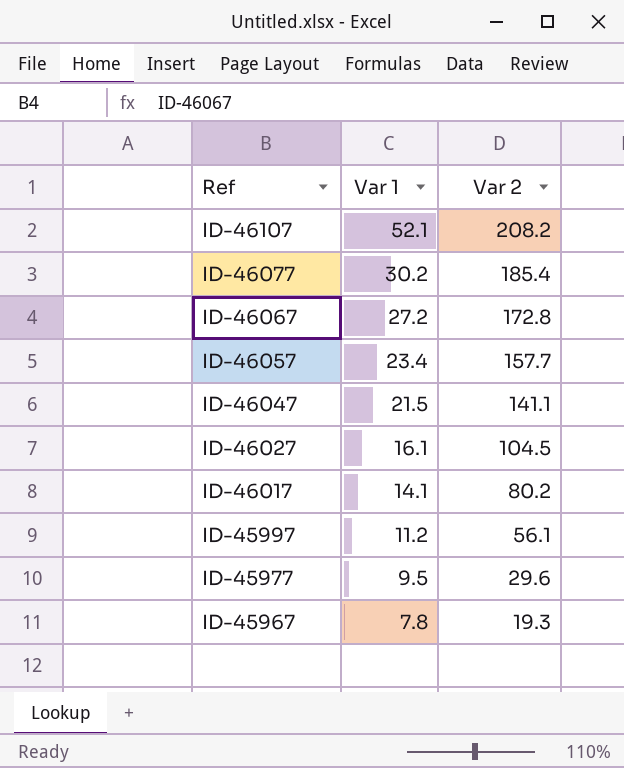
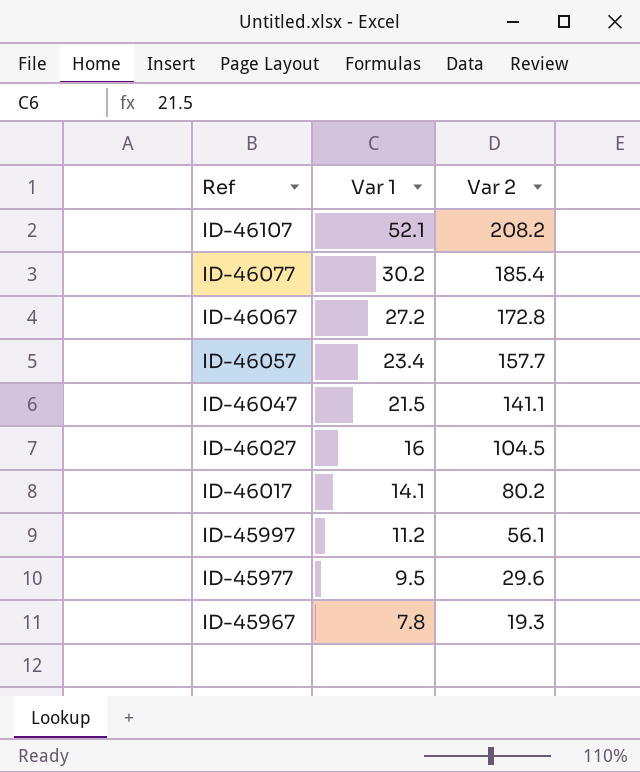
ID-46027 | Var 1: 16.1 -> 16

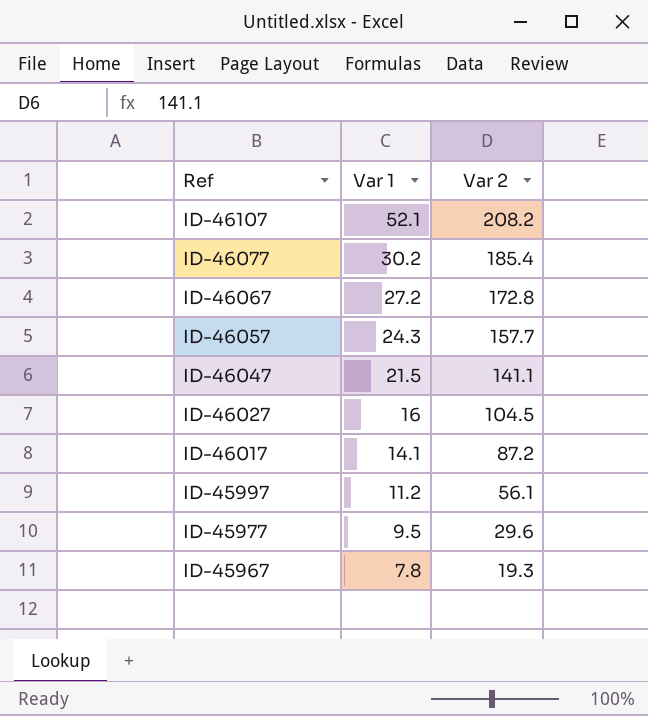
ID-46057 | Var 1: 23.4 -> 24.3
ID-46017 | Var 2: 80.2 -> 87.2

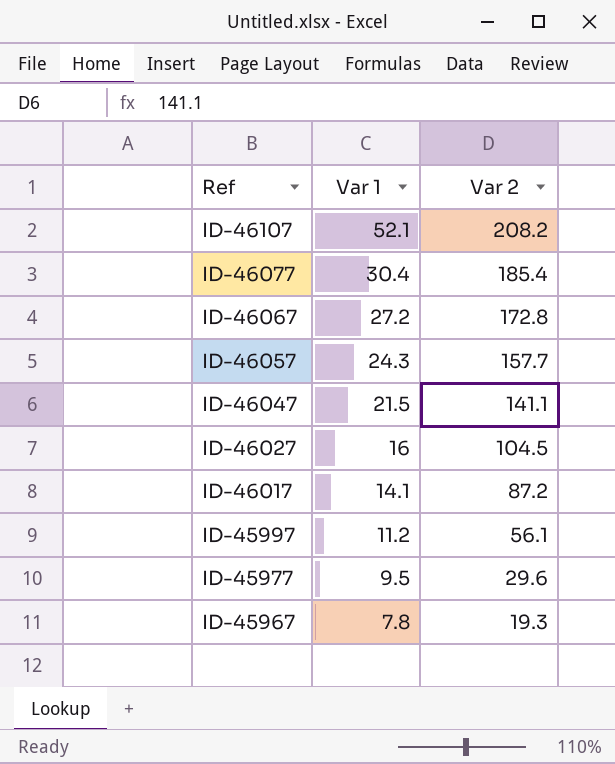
ID-46077 | Var 1: 30.2 -> 30.4

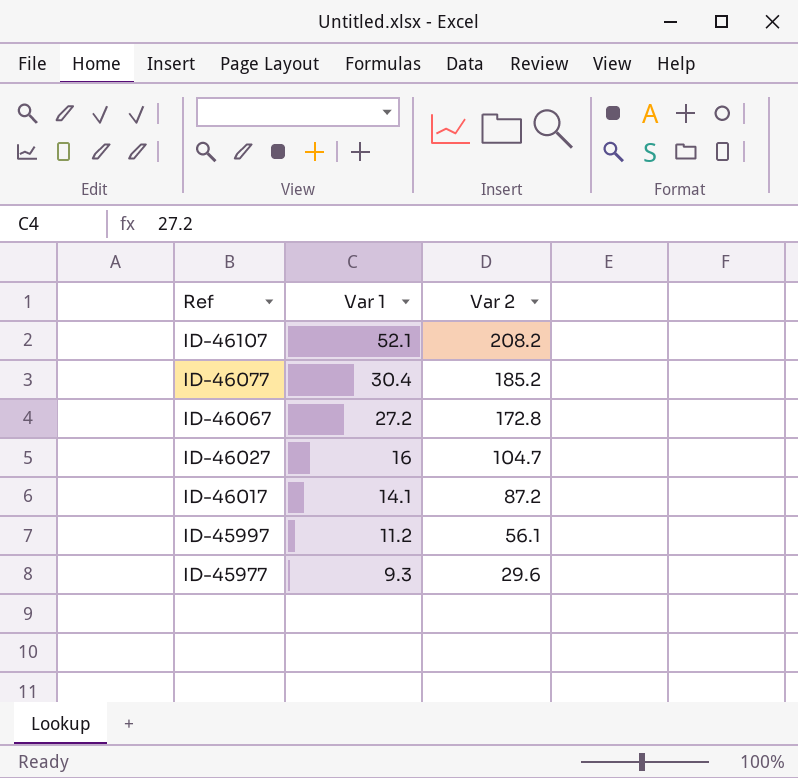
row ID-46057: 24.3 | 157.7 -> none
row ID-46047: 21.5 | 141.1 -> none
row ID-45967: 7.8 | 19.3 -> none
ID-46077 | Var 2: 185.4 -> 185.2
ID-46027 | Var 2: 104.5 -> 104.7
ID-45977 | Var 1: 9.5 -> 9.3

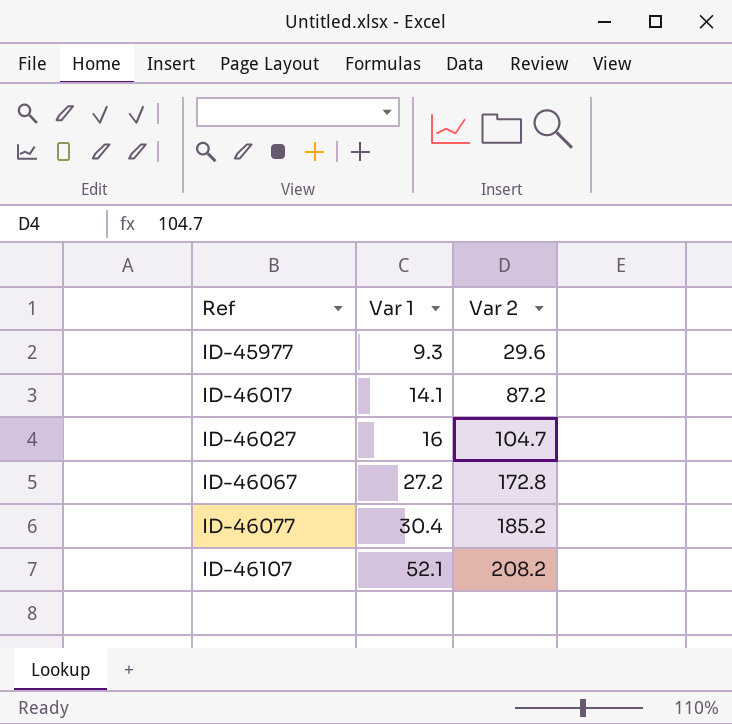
row order: Ref descending -> Ref ascending
row ID-45997: 11.2 | 56.1 -> none

